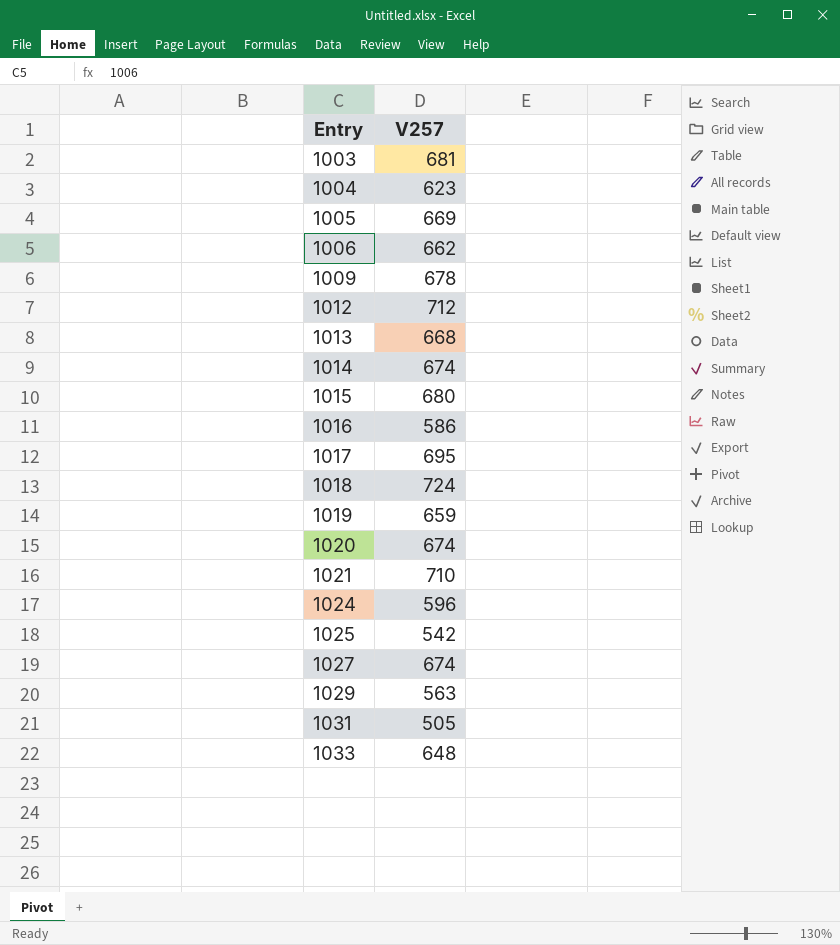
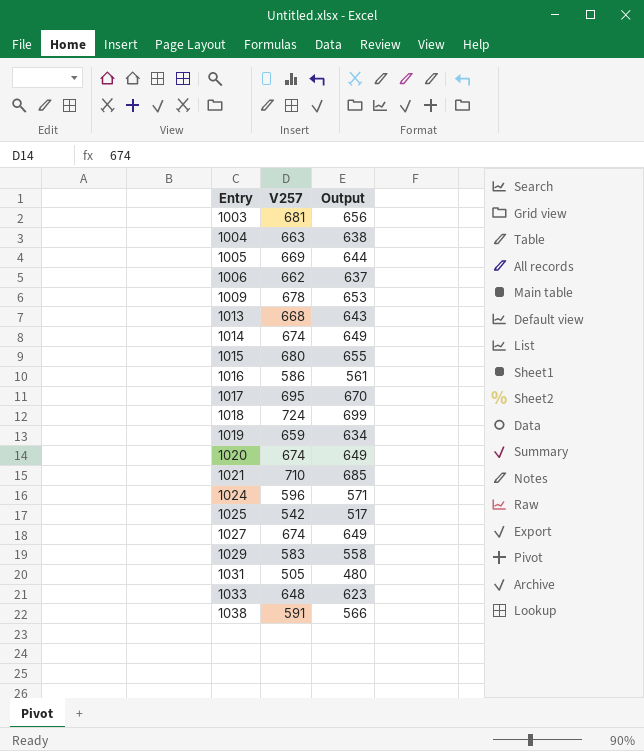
column Output | formula: none -> [V257] - 25
row 1012: 712 -> none
1004 | V257: 623 -> 663
1029 | V257: 563 -> 583
row 1038: none -> 591 | 566

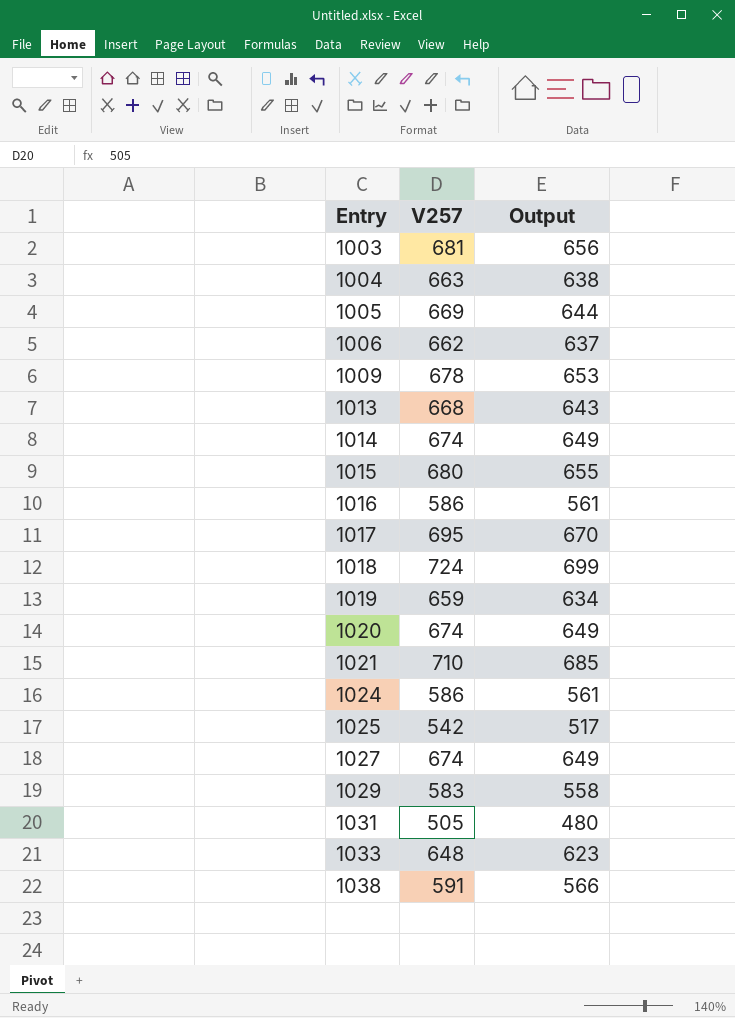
1024 | V257: 596 -> 586
1024 | Output: 571 -> 561

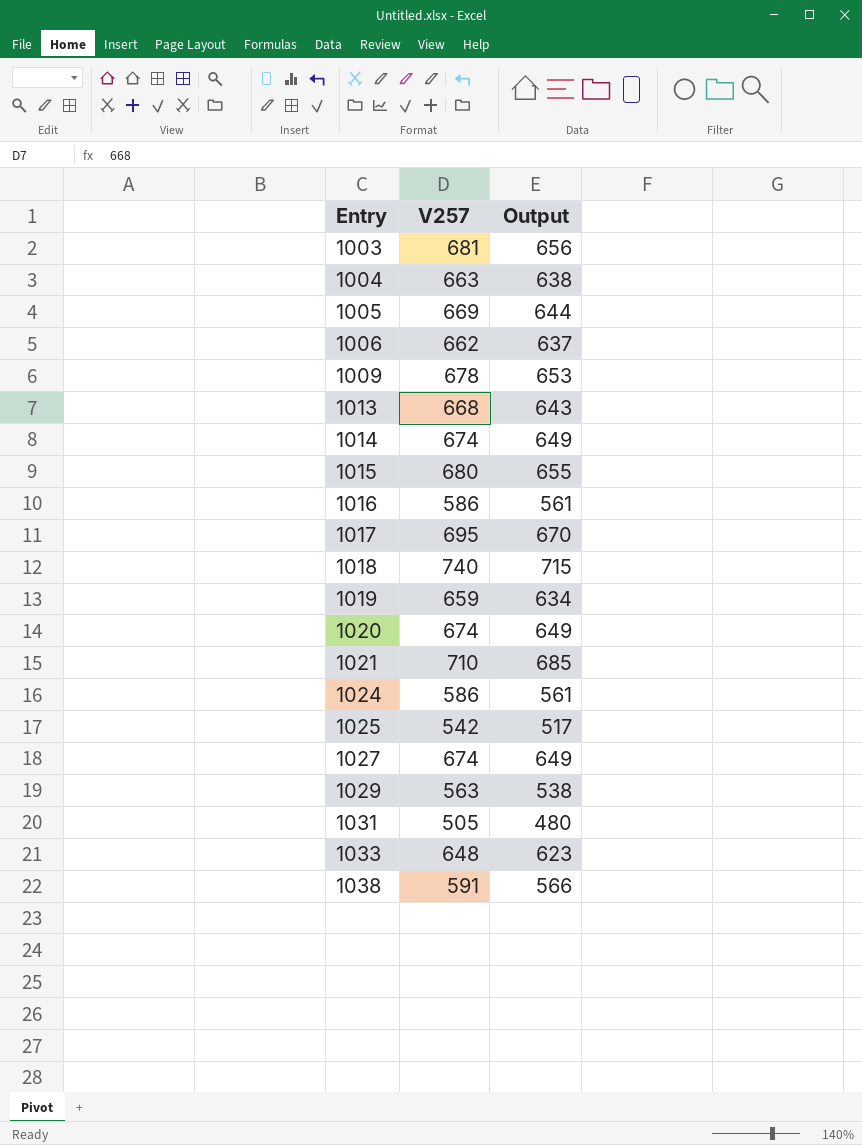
1018 | V257: 724 -> 740
1018 | Output: 699 -> 715
1029 | V257: 583 -> 563
1029 | Output: 558 -> 538

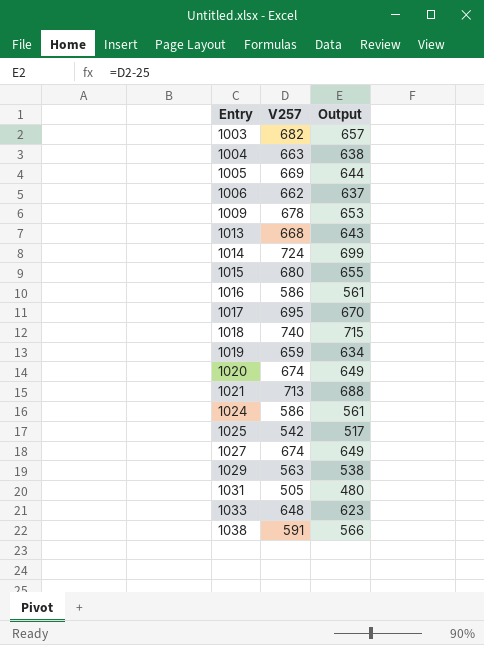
1003 | V257: 681 -> 682
1003 | Output: 656 -> 657
1014 | V257: 674 -> 724
1014 | Output: 649 -> 699
1021 | V257: 710 -> 713
1021 | Output: 685 -> 688

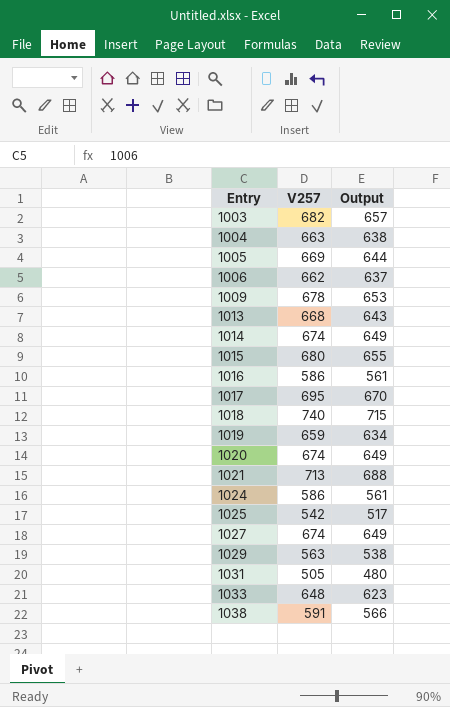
1014 | V257: 724 -> 674
1014 | Output: 699 -> 649

